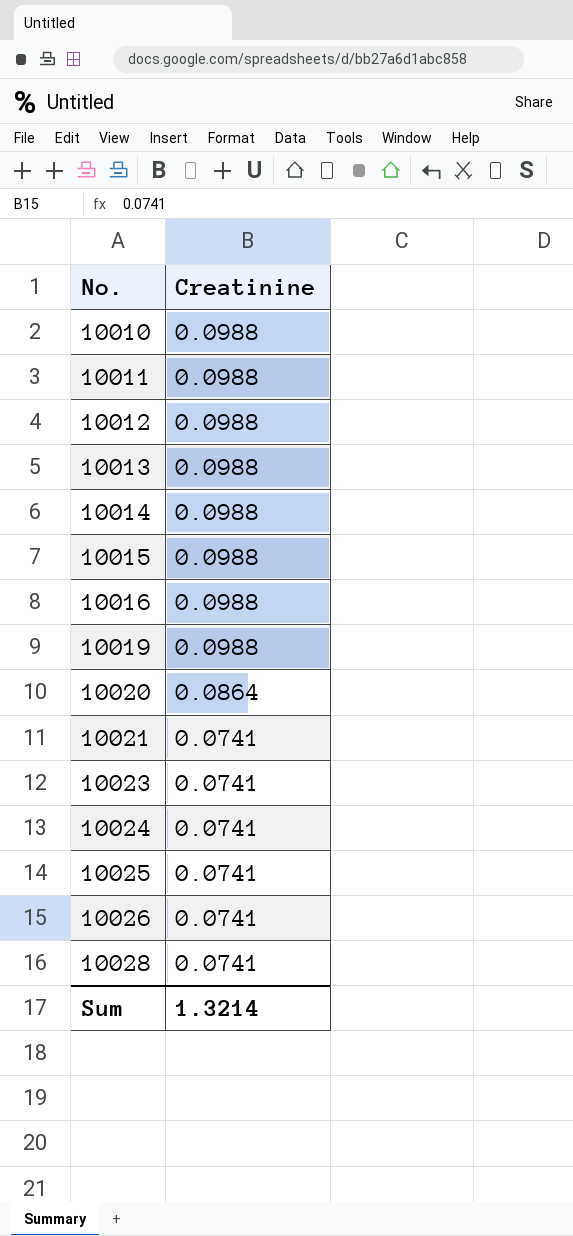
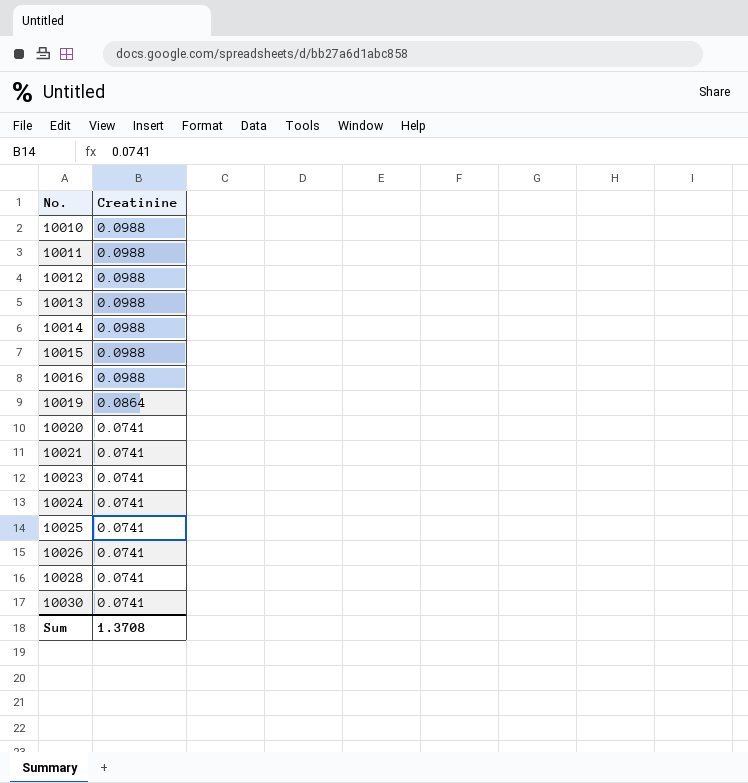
10019 | Creatinine: 0.0988 -> 0.0864
10020 | Creatinine: 0.0864 -> 0.0741
row 10030: none -> 0.0741
Sum | Creatinine: 1.3214 -> 1.3708

